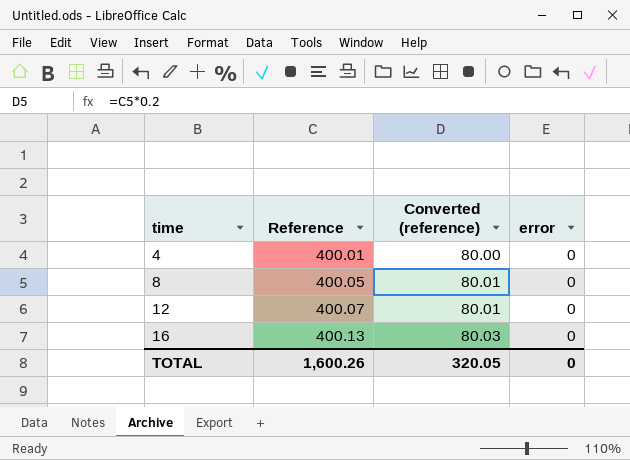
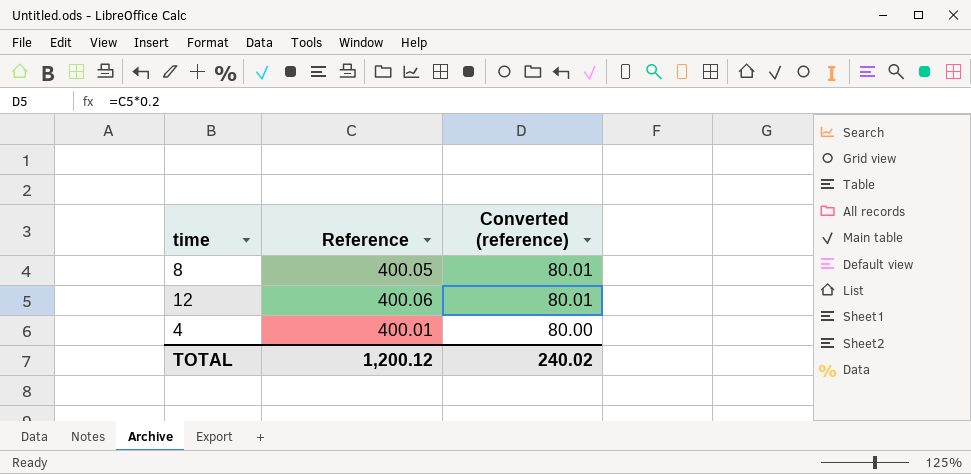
row order: time ascending -> Converted (reference) descending
column error | position: 4 -> none
row 16: 400.13 | 80.03 | 0 -> none
12 | Reference: 400.07 -> 400.06
TOTAL | Reference: 1,600.26 -> 1,200.12
TOTAL | Converted (reference): 320.05 -> 240.02

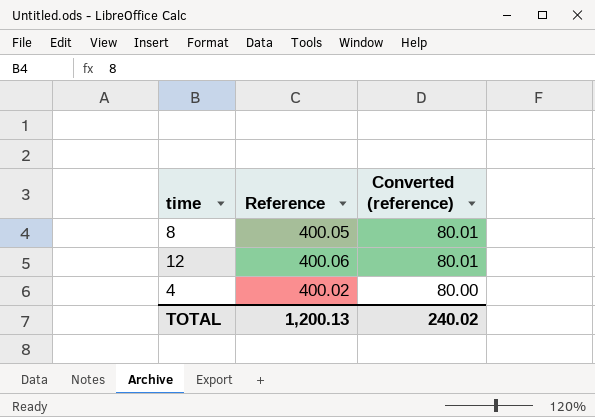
4 | Reference: 400.01 -> 400.02
TOTAL | Reference: 1,200.12 -> 1,200.13

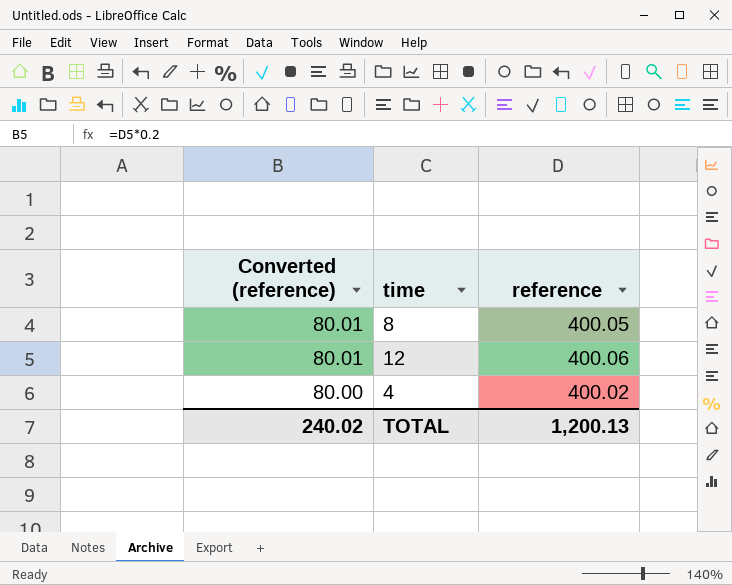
column Converted (reference) | position: 3 -> 1
column name: Reference -> reference

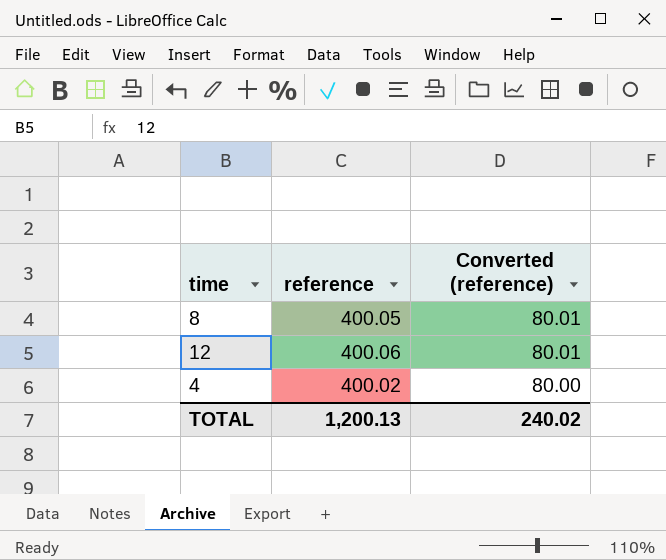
column Converted (reference) | position: 1 -> 3

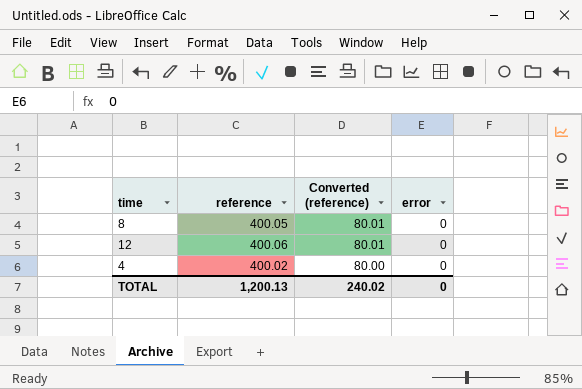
column error | position: none -> 4

